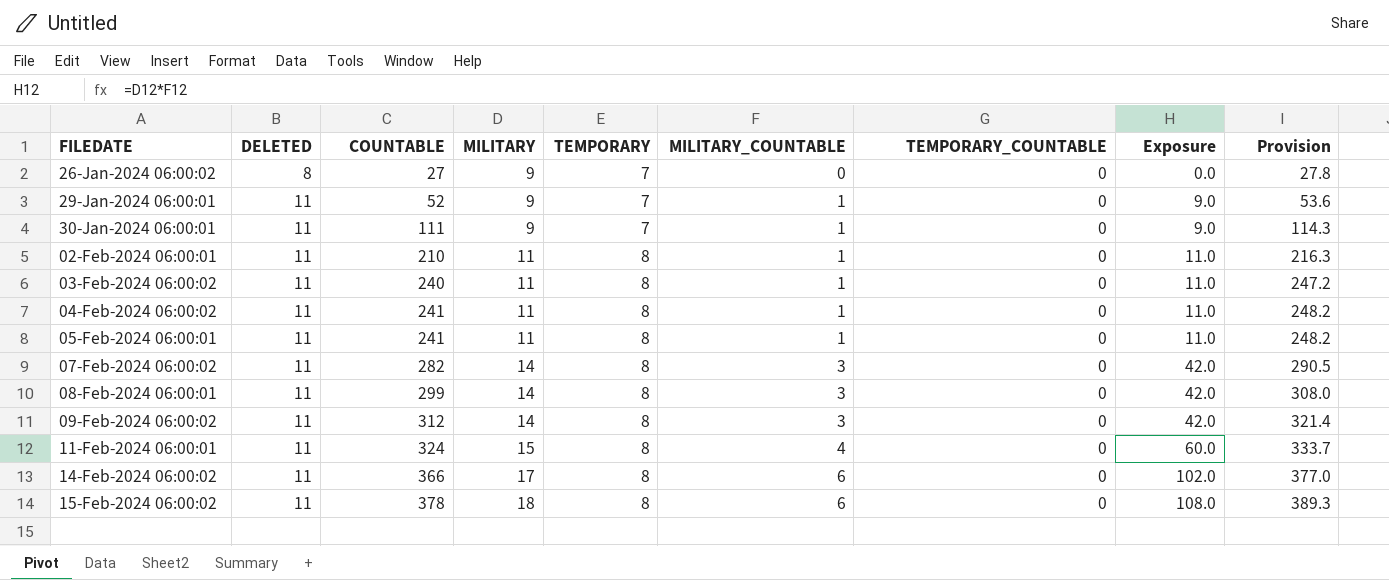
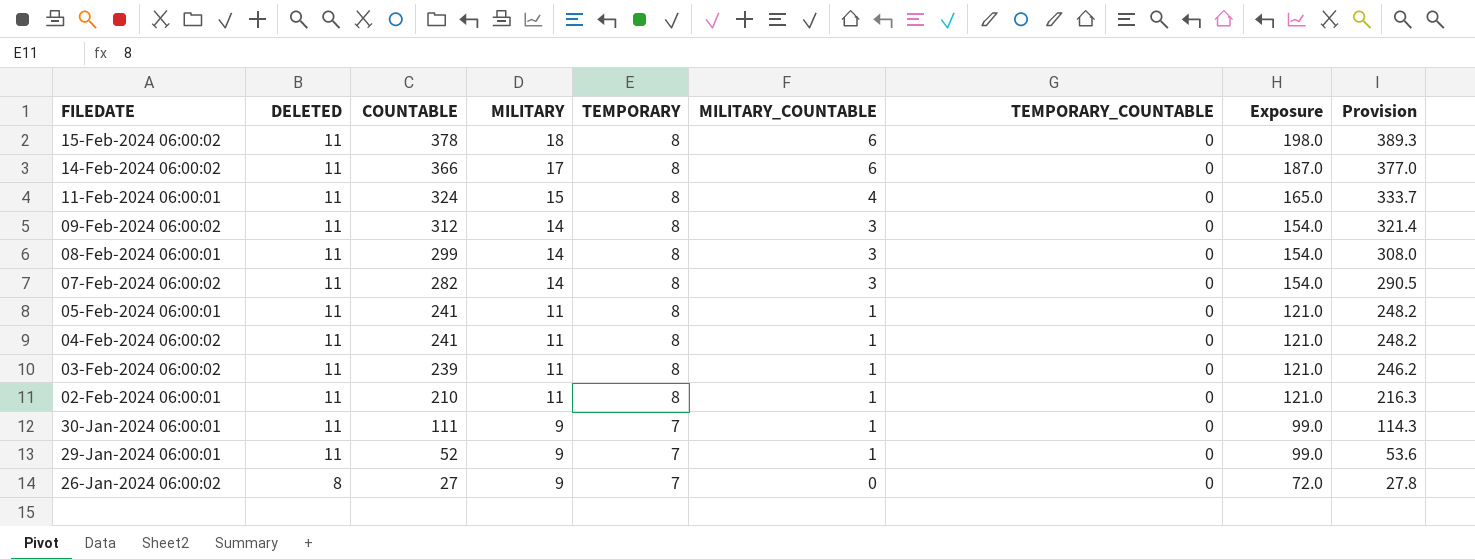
row order: FILEDATE ascending -> FILEDATE descending
column Exposure | formula: [MILITARY] * [MILITARY_COUNTABLE] -> [DELETED] * [MILITARY]
03-Feb-2024 06:00:02 | COUNTABLE: 240 -> 239
03-Feb-2024 06:00:02 | Provision: 247.2 -> 246.2

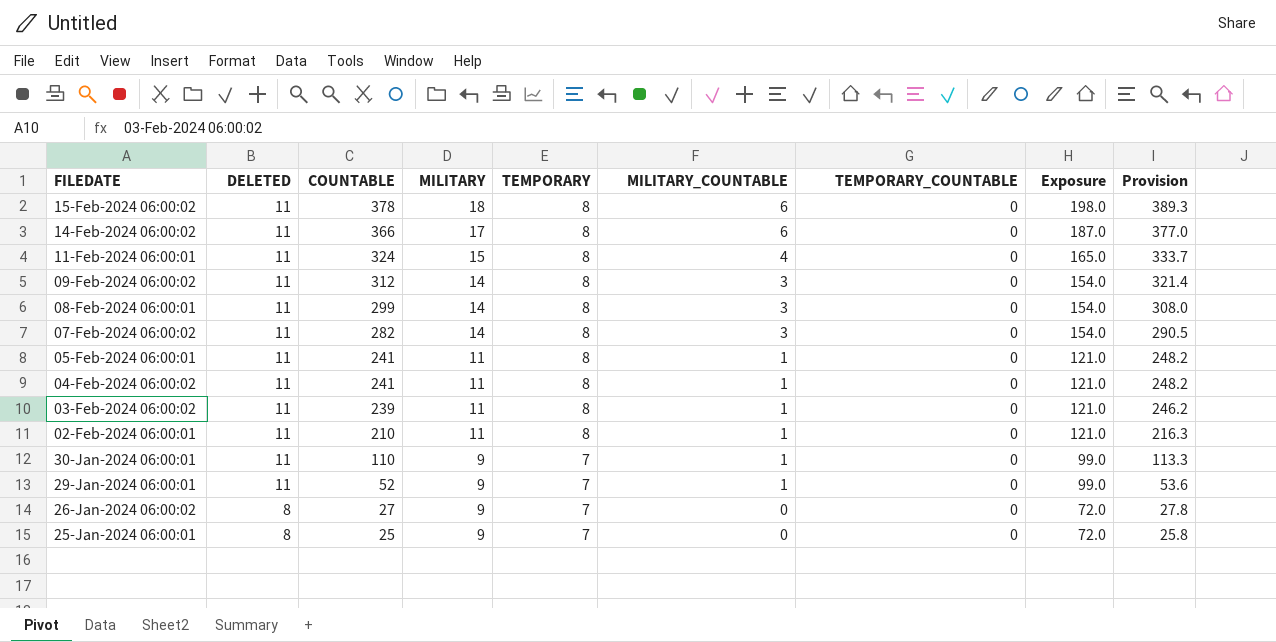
30-Jan-2024 06:00:01 | COUNTABLE: 111 -> 110
30-Jan-2024 06:00:01 | Provision: 114.3 -> 113.3
row 25-Jan-2024 06:00:01: none -> 8 | 25 | 9 | 7 | 0 | 0 | 72.0 | 25.8

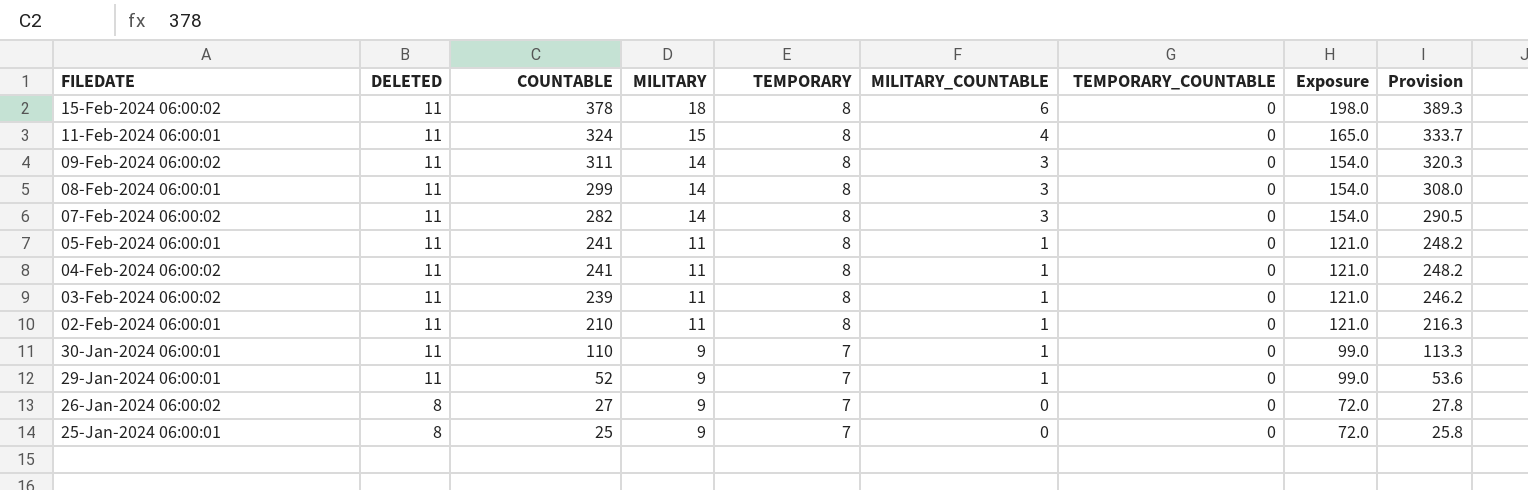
row 14-Feb-2024 06:00:02: 11 | 366 | 17 | 8 | 6 | 0 | 187.0 | 377.0 -> none
09-Feb-2024 06:00:02 | COUNTABLE: 312 -> 311
09-Feb-2024 06:00:02 | Provision: 321.4 -> 320.3

